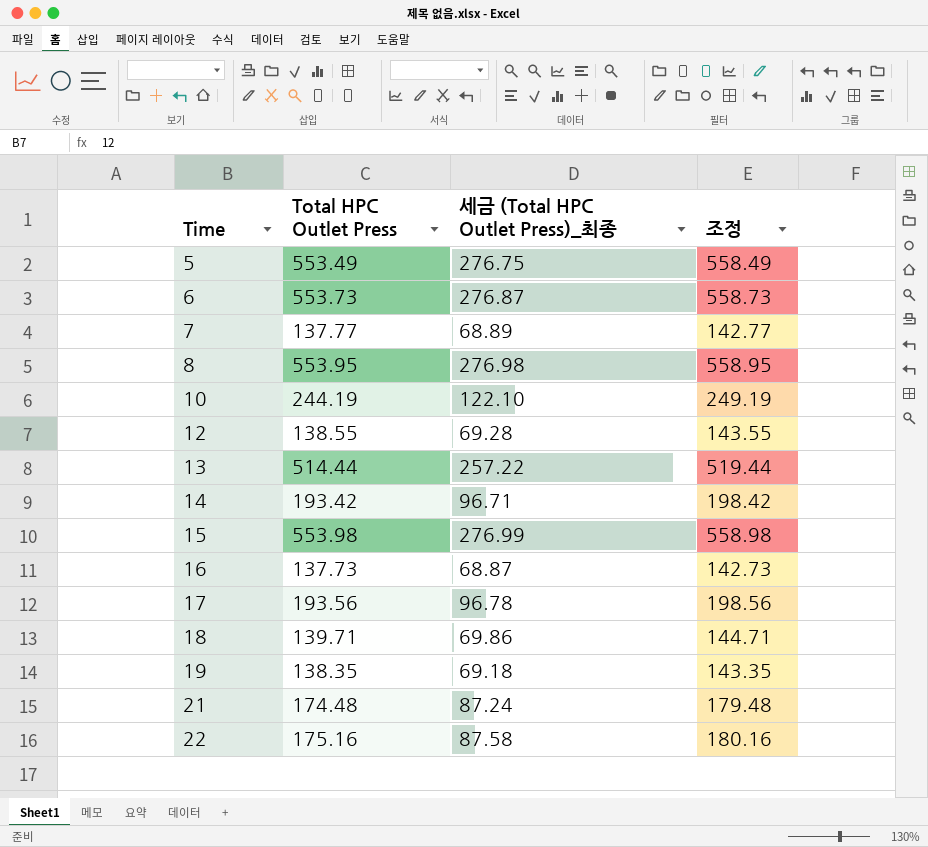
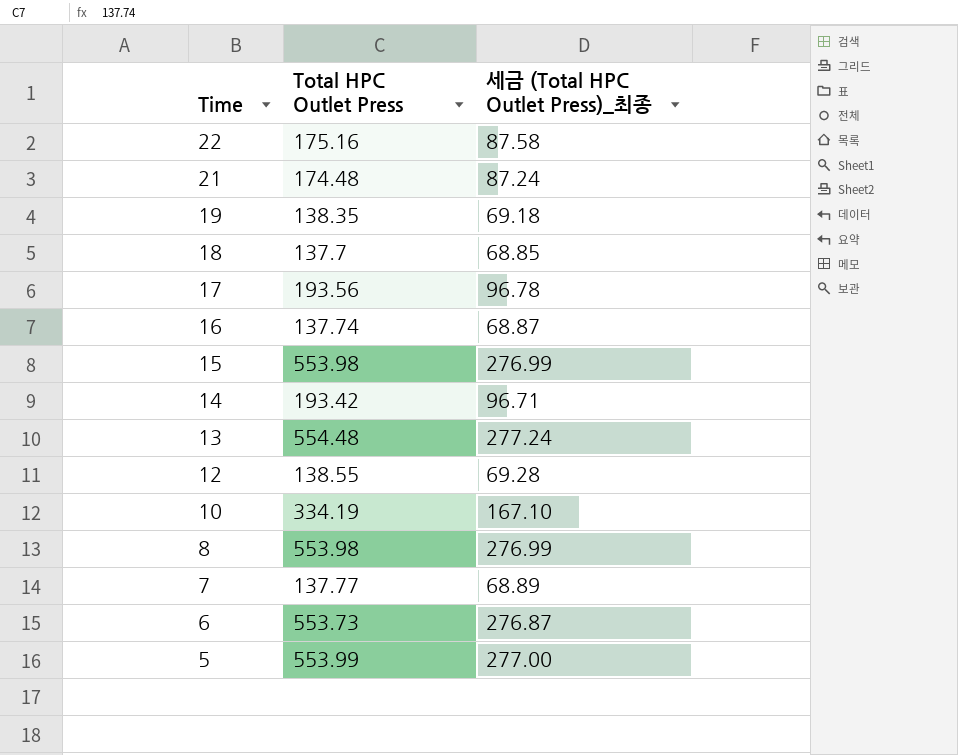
row order: Time ascending -> Time descending
column 조정 | formula: [Total HPC Outlet Press] + 5 -> none
18 | Total HPC Outlet Press: 139.71 -> 137.7
18 | 세금 (Total HPC Outlet Press)_최종: 69.86 -> 68.85
16 | Total HPC Outlet Press: 137.73 -> 137.74
13 | Total HPC Outlet Press: 514.44 -> 554.48
13 | 세금 (Total HPC Outlet Press)_최종: 257.22 -> 277.24
10 | Total HPC Outlet Press: 244.19 -> 334.19
10 | 세금 (Total HPC Outlet Press)_최종: 122.10 -> 167.10
8 | Total HPC Outlet Press: 553.95 -> 553.98
8 | 세금 (Total HPC Outlet Press)_최종: 276.98 -> 276.99
5 | Total HPC Outlet Press: 553.49 -> 553.99
5 | 세금 (Total HPC Outlet Press)_최종: 276.75 -> 277.00

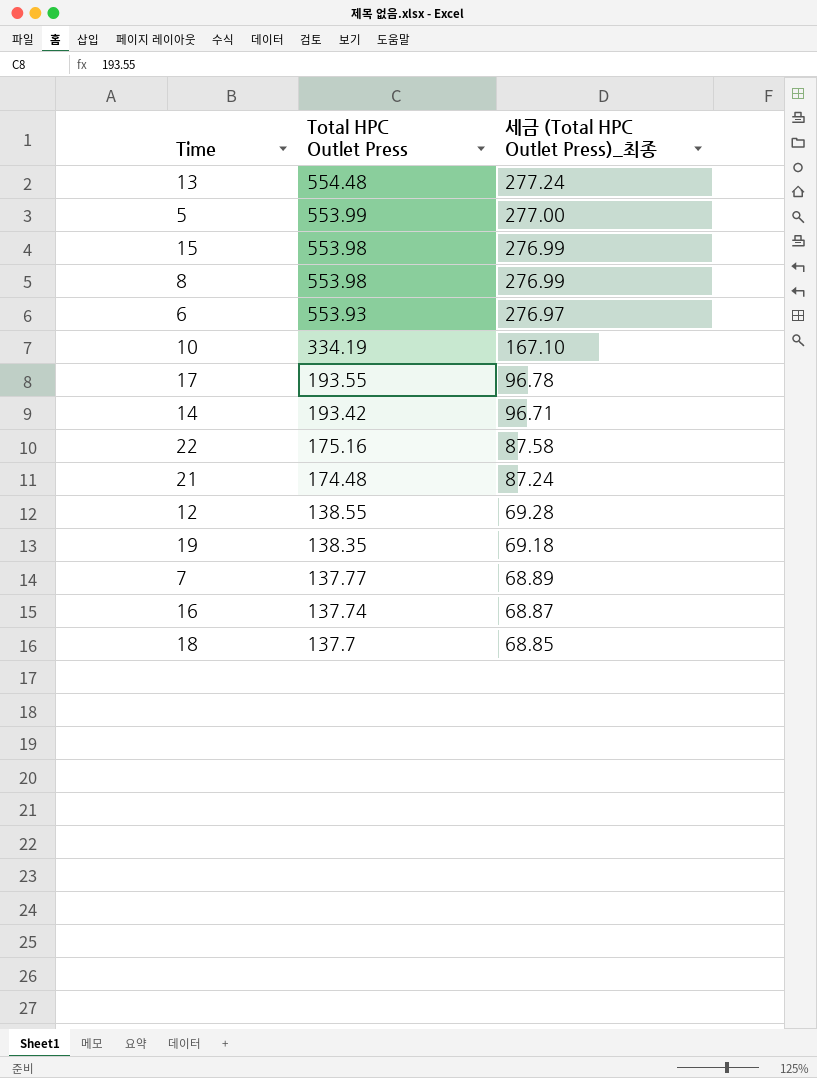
row order: Time descending -> Total HPC Outlet Press descending
6 | Total HPC Outlet Press: 553.73 -> 553.93
6 | 세금 (Total HPC Outlet Press)_최종: 276.87 -> 276.97
17 | Total HPC Outlet Press: 193.56 -> 193.55

